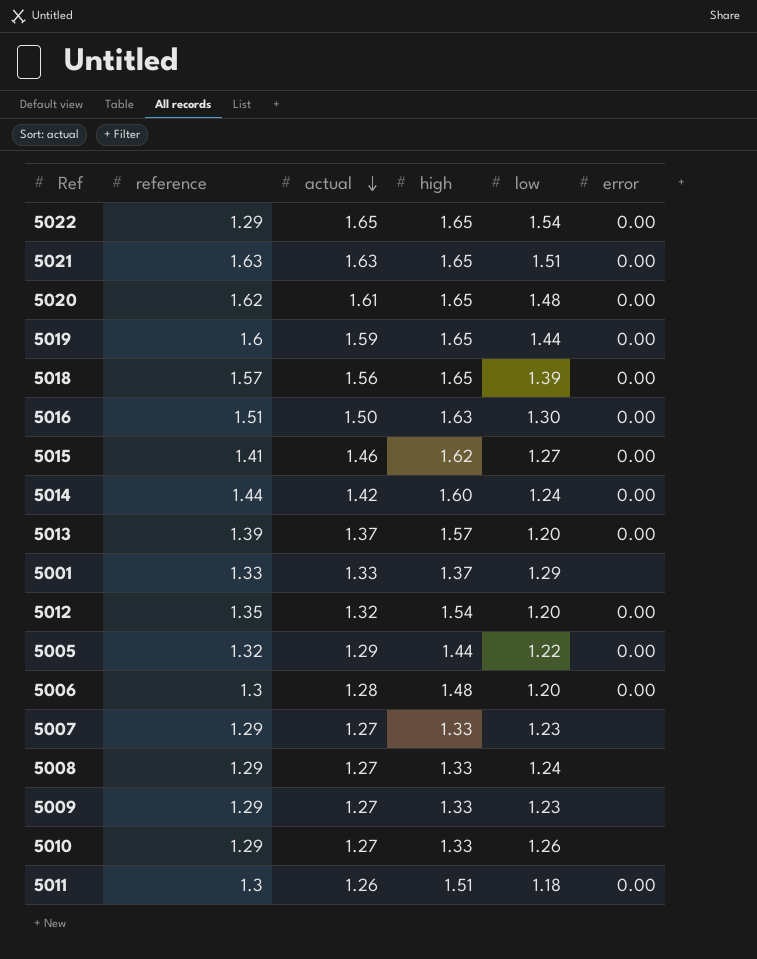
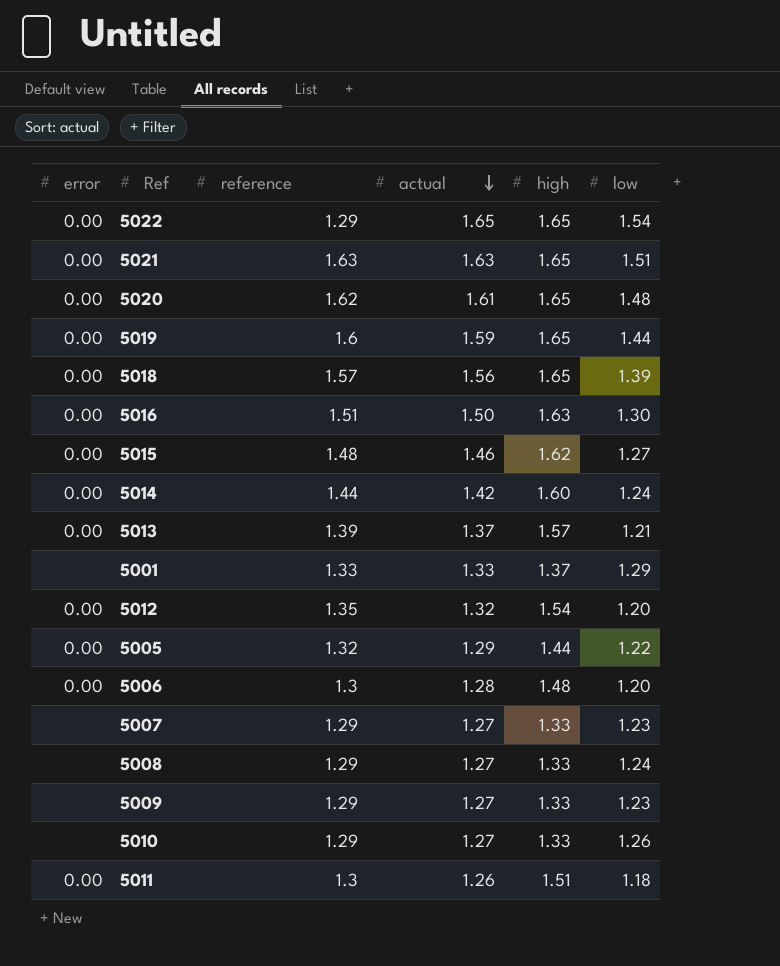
column error | position: 6 -> 1
5015 | reference: 1.41 -> 1.48
5013 | low: 1.20 -> 1.21

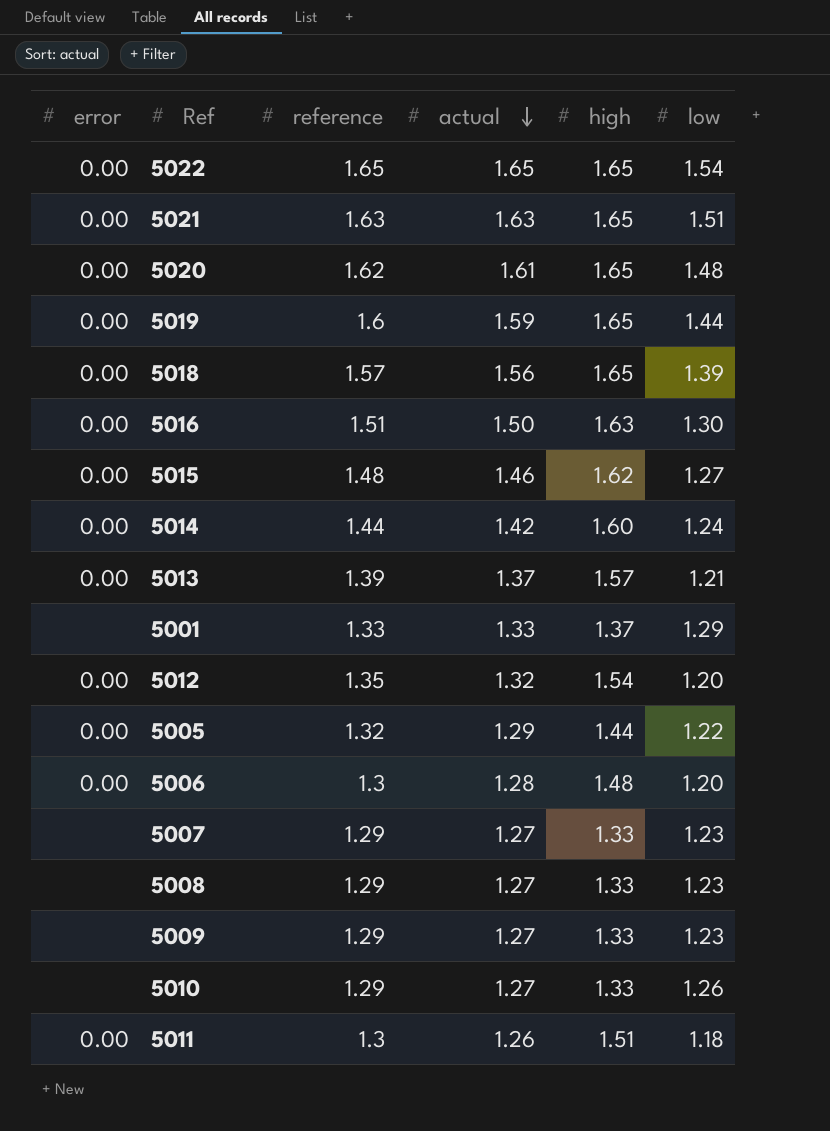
5022 | reference: 1.29 -> 1.65
5008 | low: 1.24 -> 1.23

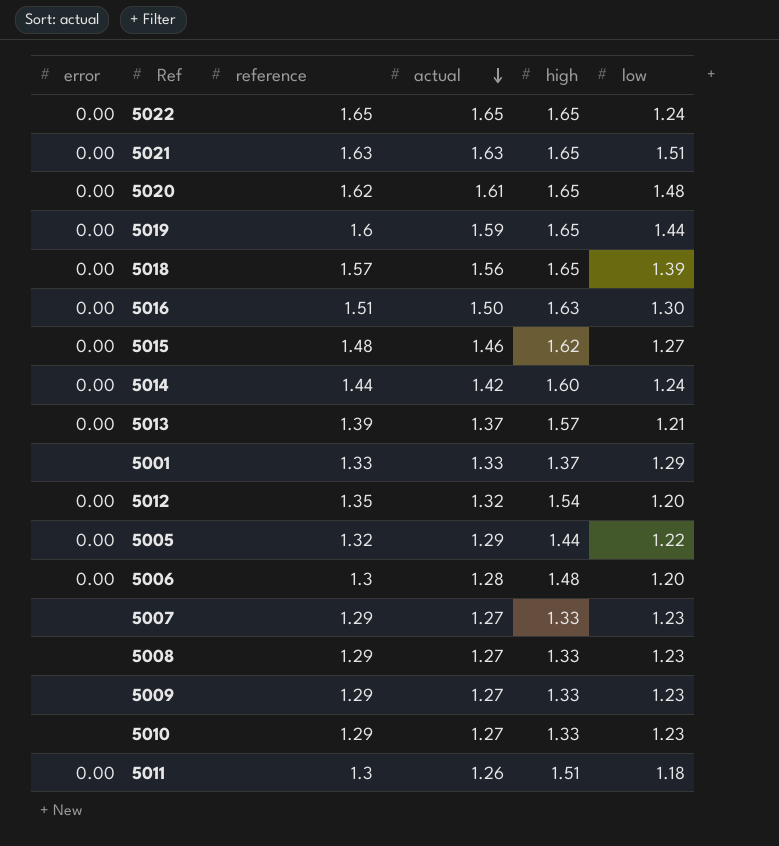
5022 | low: 1.54 -> 1.24
5010 | low: 1.26 -> 1.23

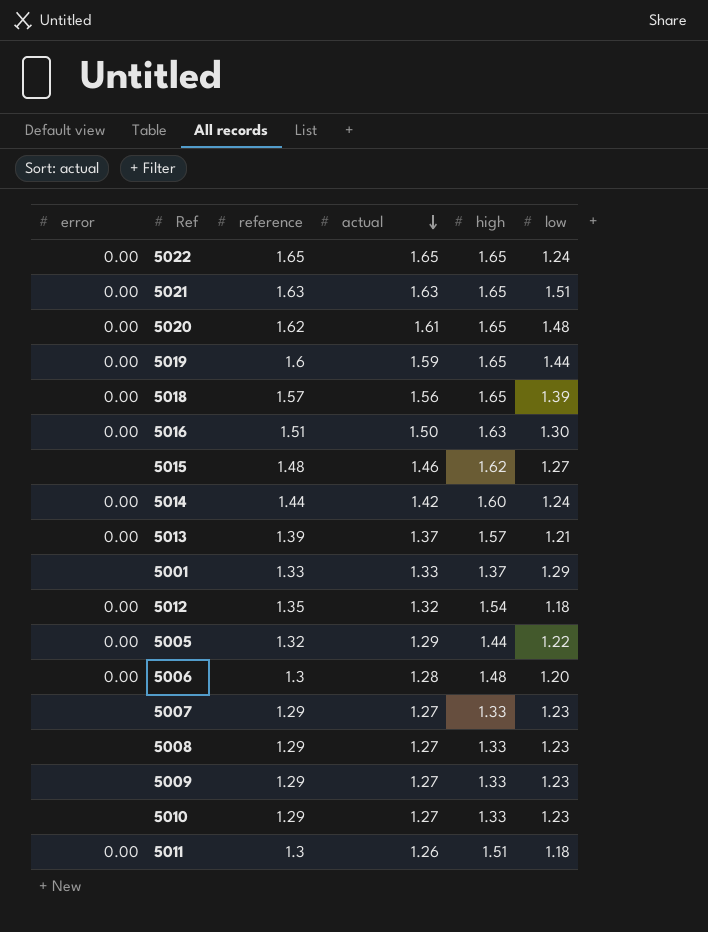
5015 | error: 0.00 -> none
5012 | low: 1.20 -> 1.18

